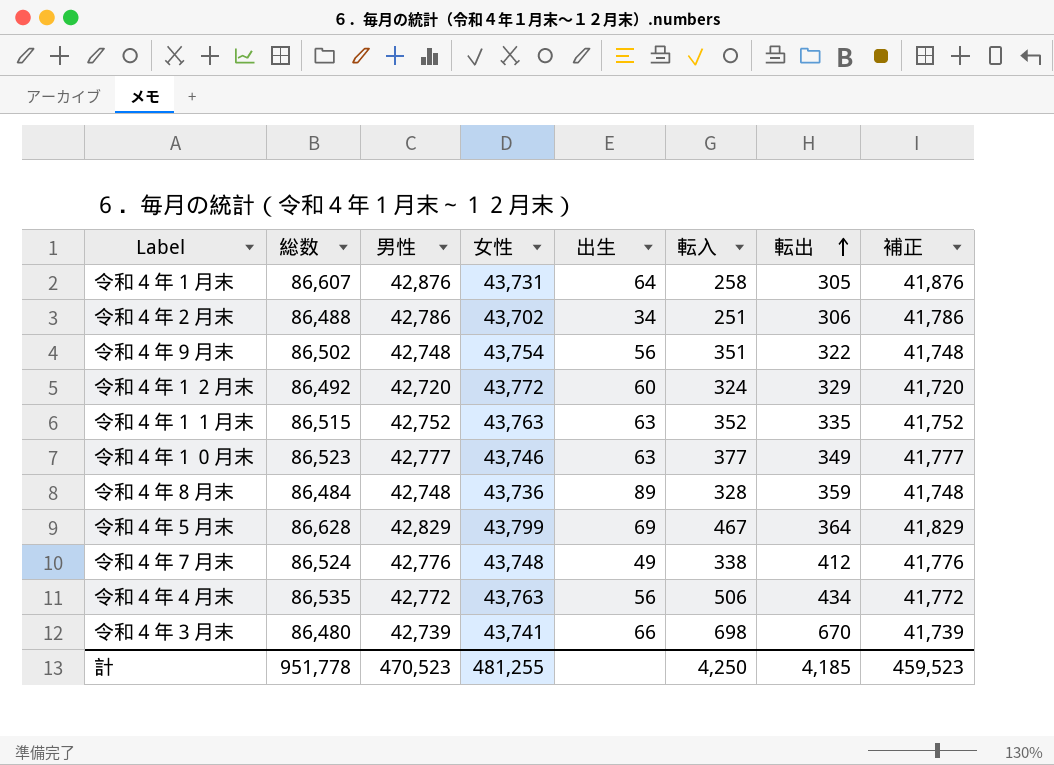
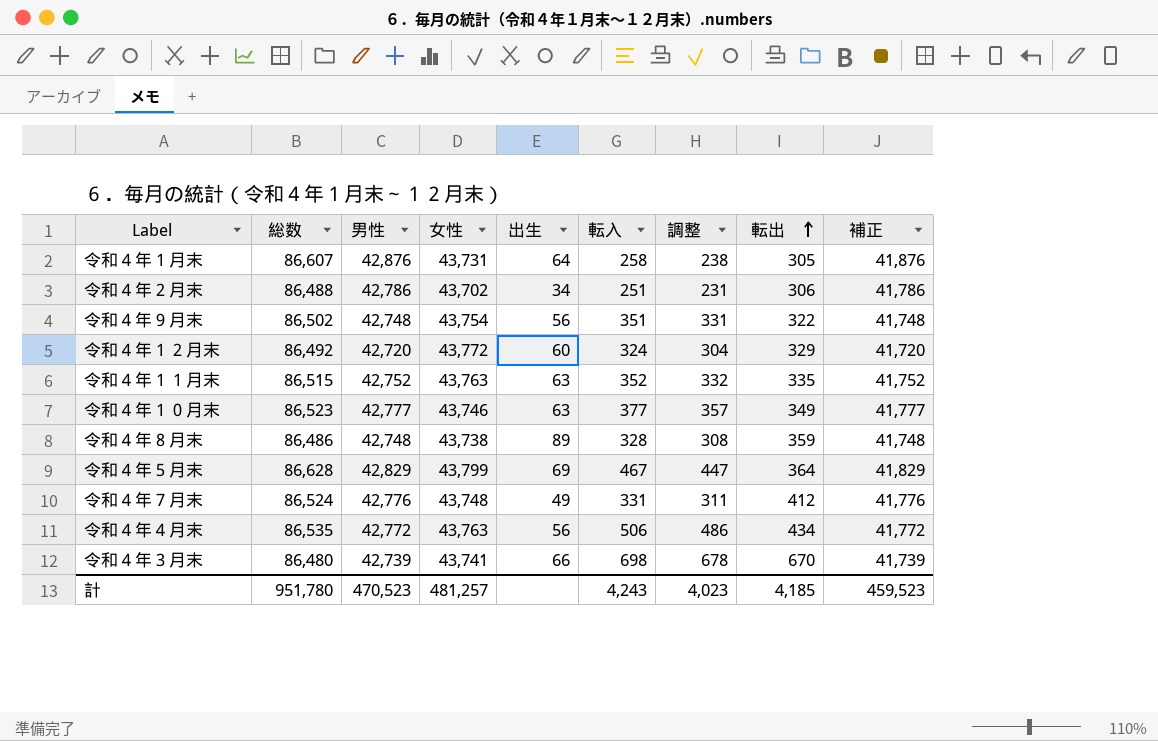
column 調整 | formula: none -> [転入] - 20
令和４年８月末 | 総数: 86,484 -> 86,486
令和４年８月末 | 女性: 43,736 -> 43,738
令和４年７月末 | 転入: 338 -> 331
計 | 総数: 951,778 -> 951,780
計 | 女性: 481,255 -> 481,257
計 | 転入: 4,250 -> 4,243

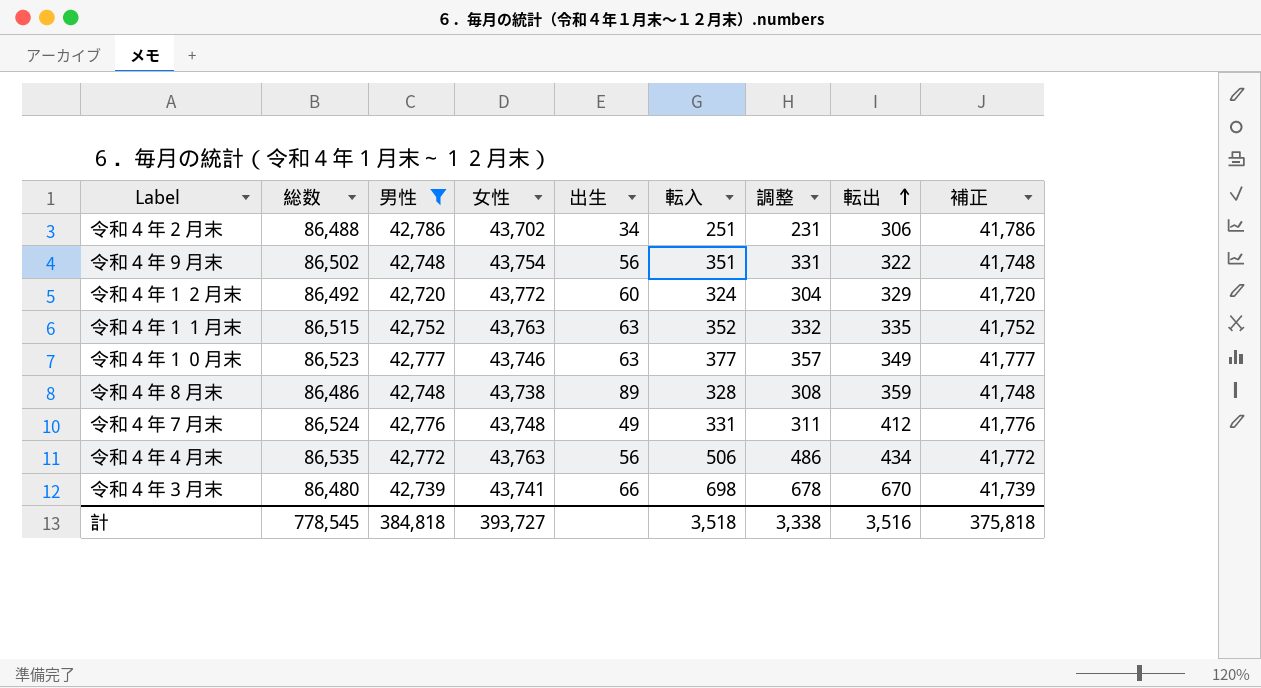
filter: none -> 男性 <= 42,786
計 | 総数: 951,780 -> 778,545
計 | 男性: 470,523 -> 384,818
計 | 女性: 481,257 -> 393,727
計 | 転入: 4,243 -> 3,518
計 | 調整: 4,023 -> 3,338
計 | 転出: 4,185 -> 3,516
計 | 補正: 459,523 -> 375,818

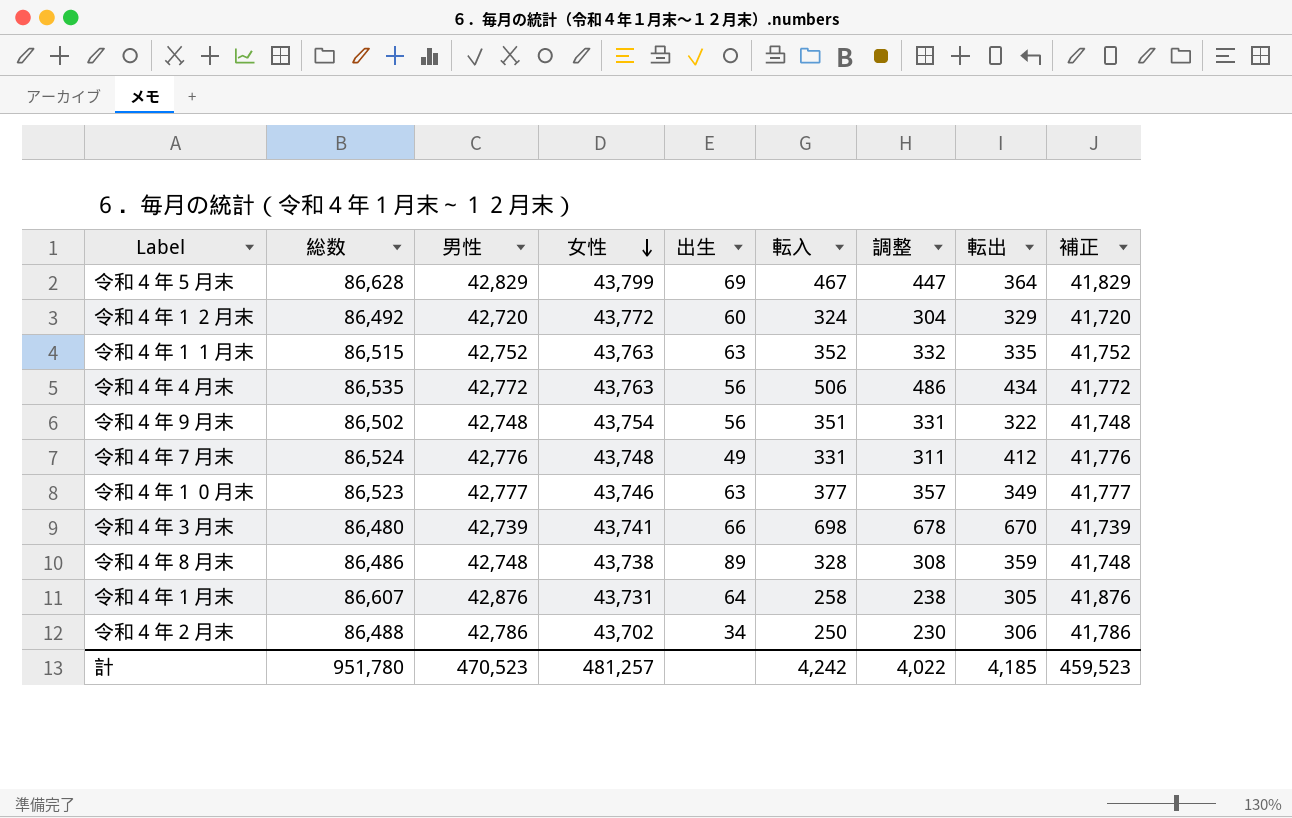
filter: 男性 <= 42,786 -> none
row order: 転出 ascending -> 女性 descending
令和４年２月末 | 転入: 251 -> 250
令和４年２月末 | 調整: 231 -> 230
計 | 総数: 778,545 -> 951,780
計 | 男性: 384,818 -> 470,523
計 | 女性: 393,727 -> 481,257
計 | 転入: 3,518 -> 4,242
計 | 調整: 3,338 -> 4,022
計 | 転出: 3,516 -> 4,185
計 | 補正: 375,818 -> 459,523

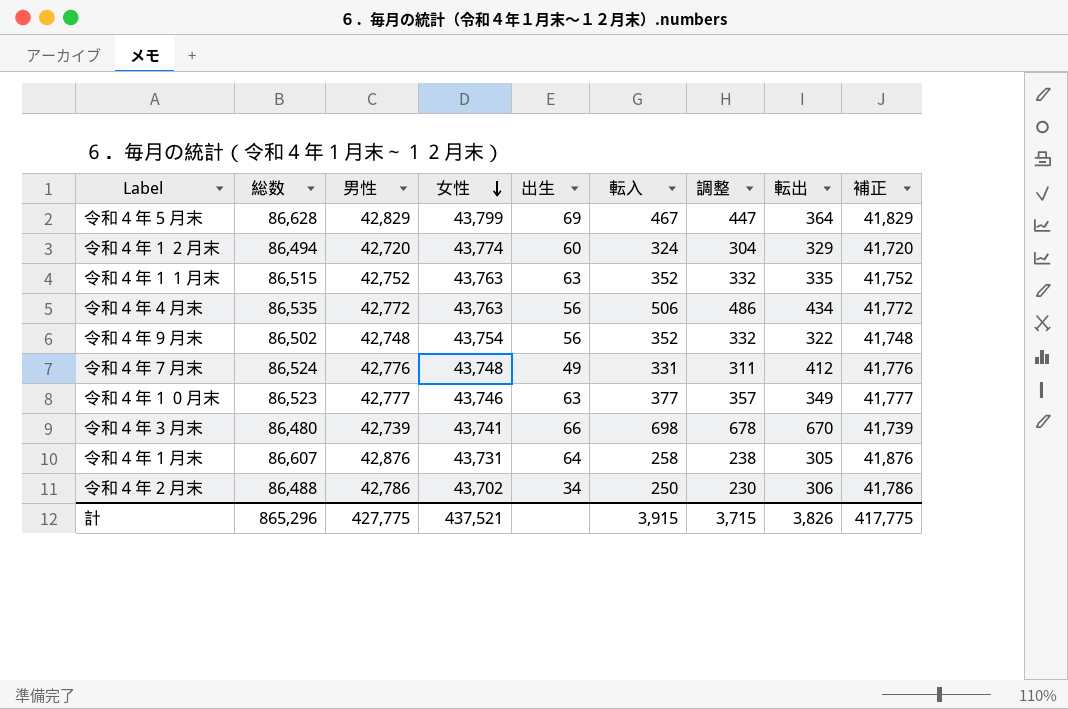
row 令和４年８月末: 86,486 | 42,748 | 43,738 | 89 | 328 | 308 | 359 | 41,748 -> none
令和４年１２月末 | 総数: 86,492 -> 86,494
令和４年１２月末 | 女性: 43,772 -> 43,774
令和４年９月末 | 転入: 351 -> 352
令和４年９月末 | 調整: 331 -> 332
計 | 総数: 951,780 -> 865,296
計 | 男性: 470,523 -> 427,775
計 | 女性: 481,257 -> 437,521
計 | 転入: 4,242 -> 3,915
計 | 調整: 4,022 -> 3,715
計 | 転出: 4,185 -> 3,826
計 | 補正: 459,523 -> 417,775

